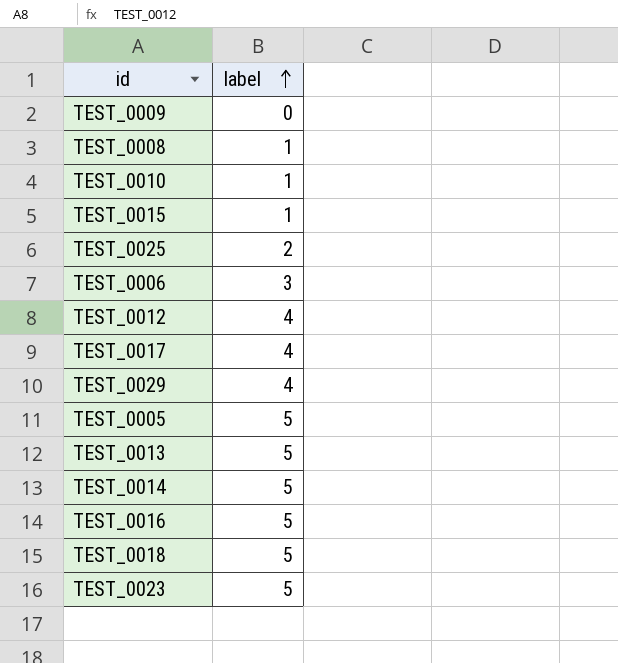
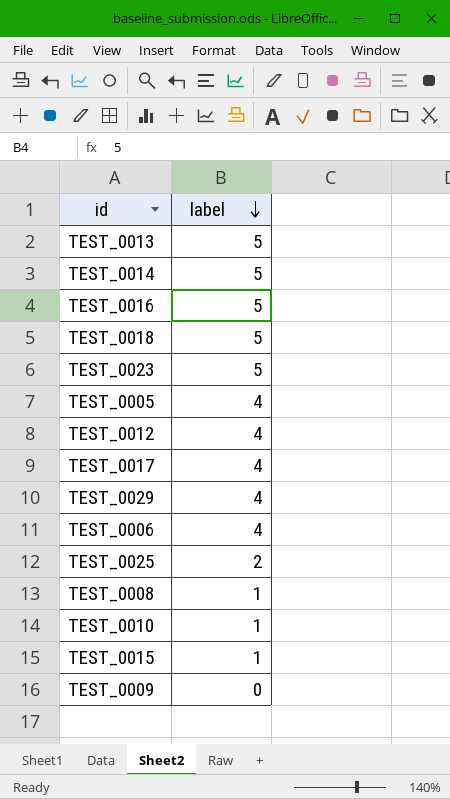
row order: label ascending -> label descending
TEST_0005 | label: 5 -> 4
TEST_0006 | label: 3 -> 4

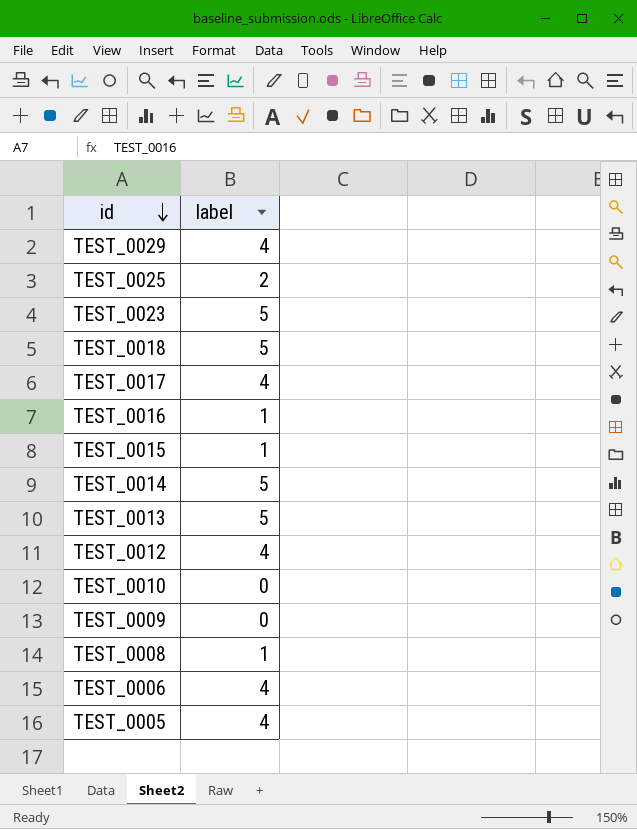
row order: label descending -> id descending
TEST_0016 | label: 5 -> 1
TEST_0010 | label: 1 -> 0

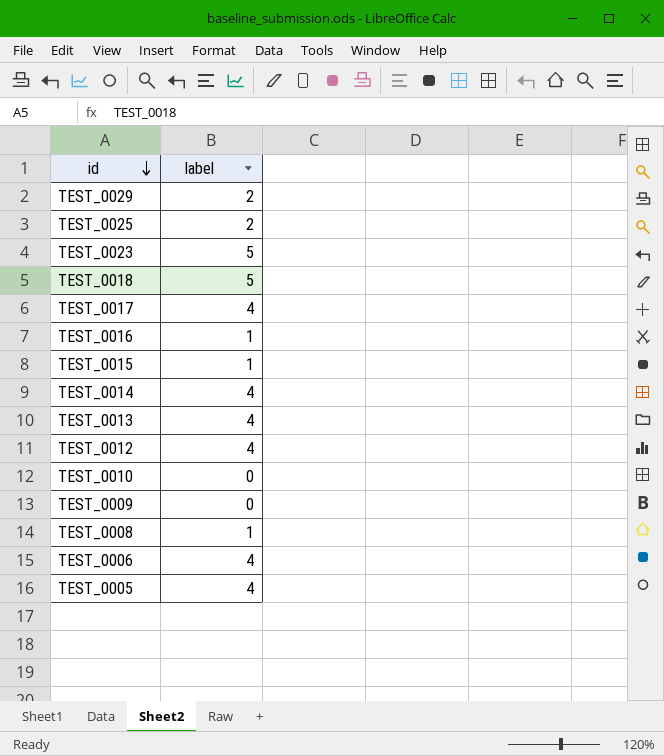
TEST_0029 | label: 4 -> 2
TEST_0014 | label: 5 -> 4
TEST_0013 | label: 5 -> 4

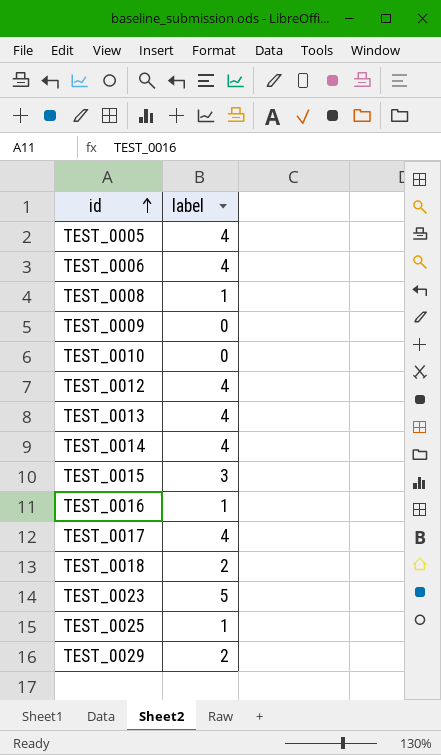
row order: id descending -> id ascending
TEST_0015 | label: 1 -> 3
TEST_0018 | label: 5 -> 2
TEST_0025 | label: 2 -> 1

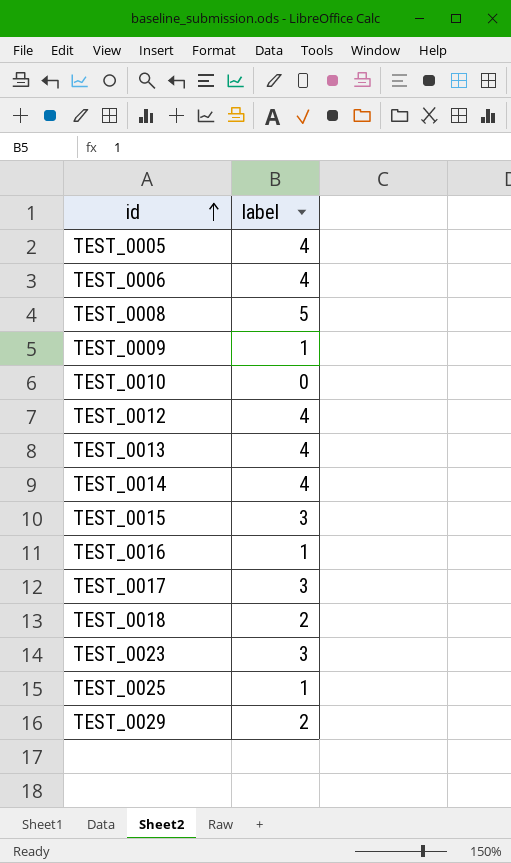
TEST_0008 | label: 1 -> 5
TEST_0009 | label: 0 -> 1
TEST_0017 | label: 4 -> 3
TEST_0023 | label: 5 -> 3

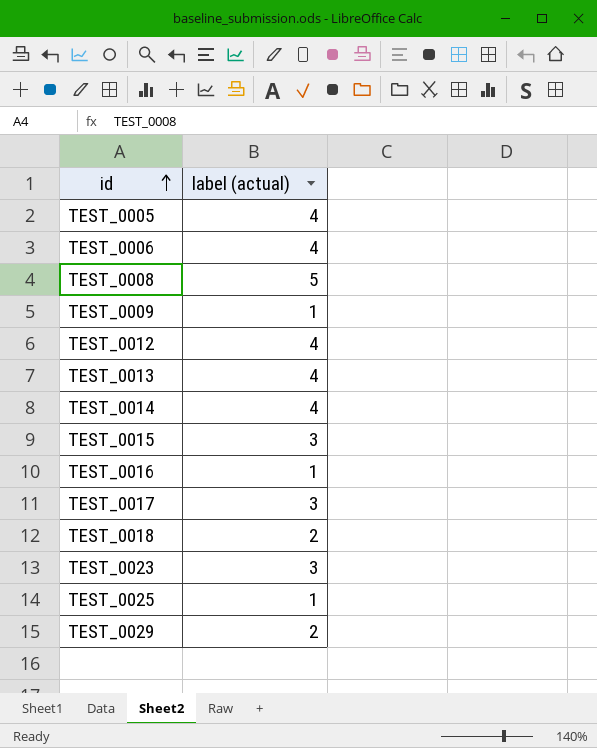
column name: label -> label (actual)
row TEST_0010: 0 -> none

